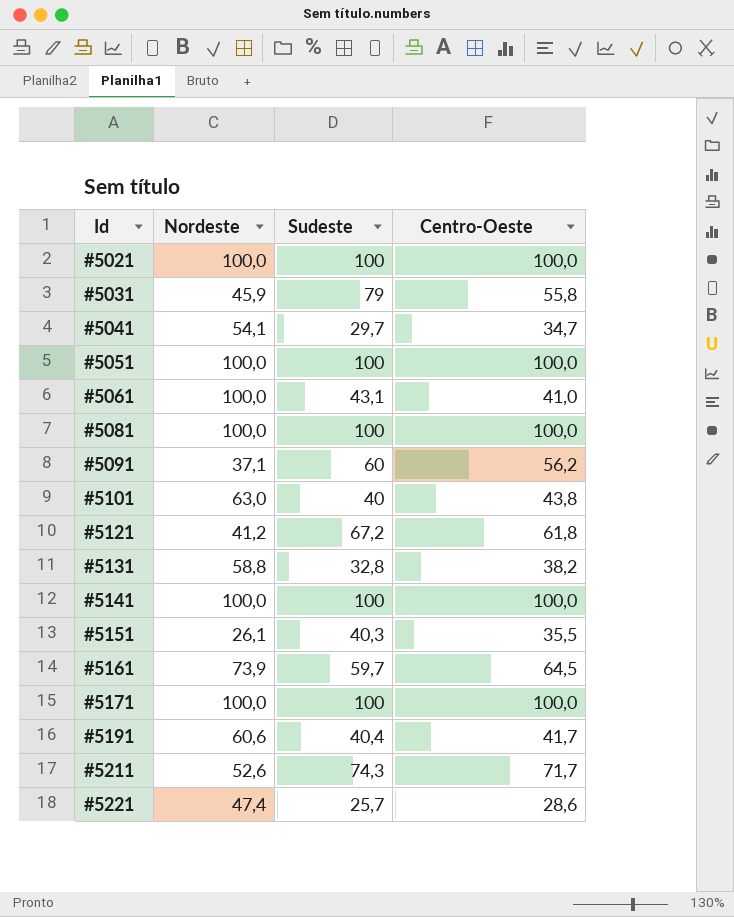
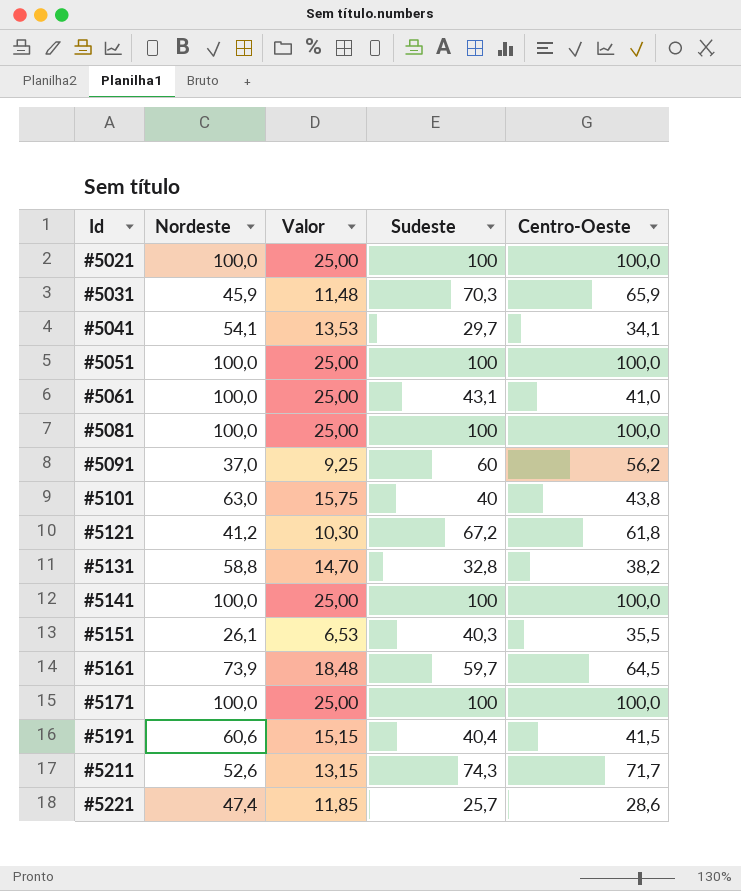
column Valor | formula: none -> [Nordeste] * 0,25
#5031 | Sudeste: 79 -> 70,3
#5031 | Centro-Oeste: 55,8 -> 65,9
#5041 | Centro-Oeste: 34,7 -> 34,1
#5091 | Nordeste: 37,1 -> 37,0
#5191 | Centro-Oeste: 41,7 -> 41,5

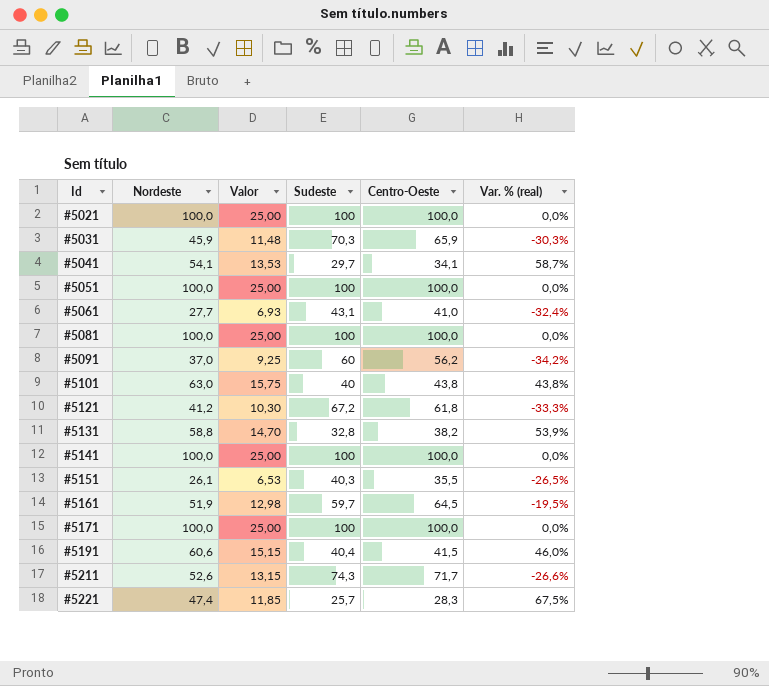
column Var. % (real) | formula: none -> ([Nordeste] - [Centro-Oeste]) / [Centro-Oeste]
#5061 | Nordeste: 100,0 -> 27,7
#5061 | Valor: 25,00 -> 6,93
#5161 | Nordeste: 73,9 -> 51,9
#5161 | Valor: 18,48 -> 12,98
#5221 | Centro-Oeste: 28,6 -> 28,3

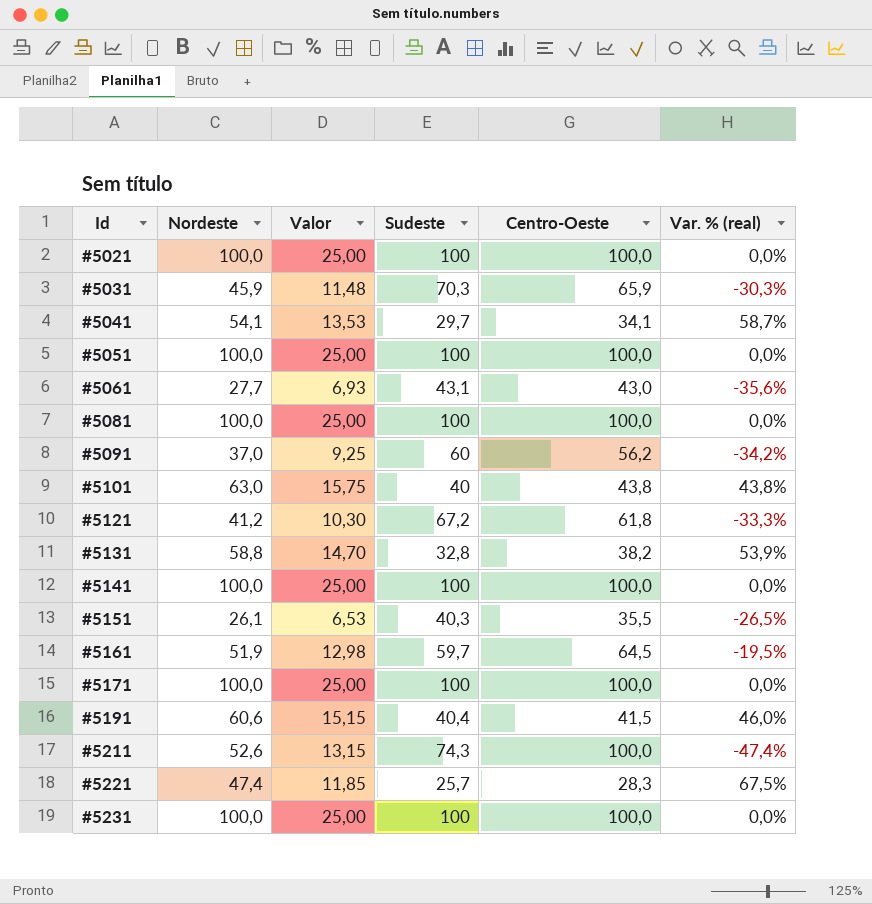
#5061 | Centro-Oeste: 41,0 -> 43,0
#5061 | Var. % (real): -32,4% -> -35,6%
#5211 | Centro-Oeste: 71,7 -> 100,0
#5211 | Var. % (real): -26,6% -> -47,4%
row #5231: none -> 100,0 | 25,00 | 100 | 100,0 | 0,0%

